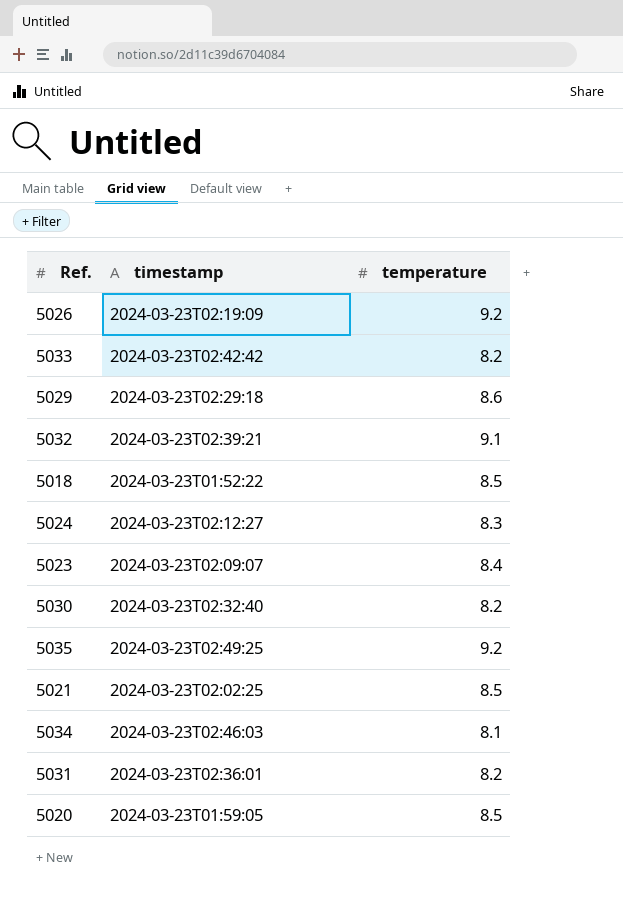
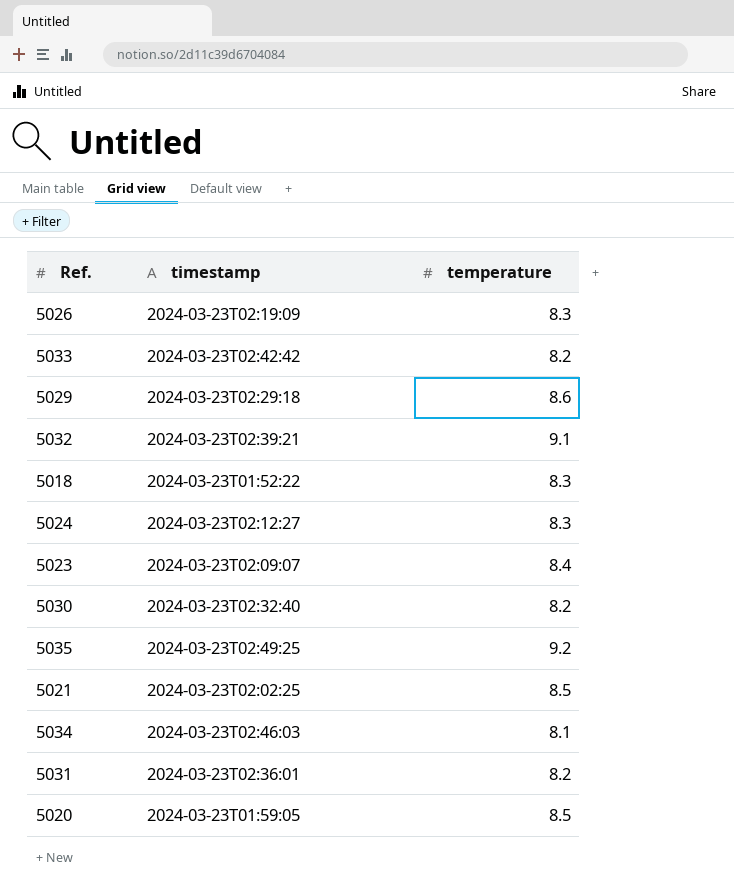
5026 | temperature: 9.2 -> 8.3
5018 | temperature: 8.5 -> 8.3

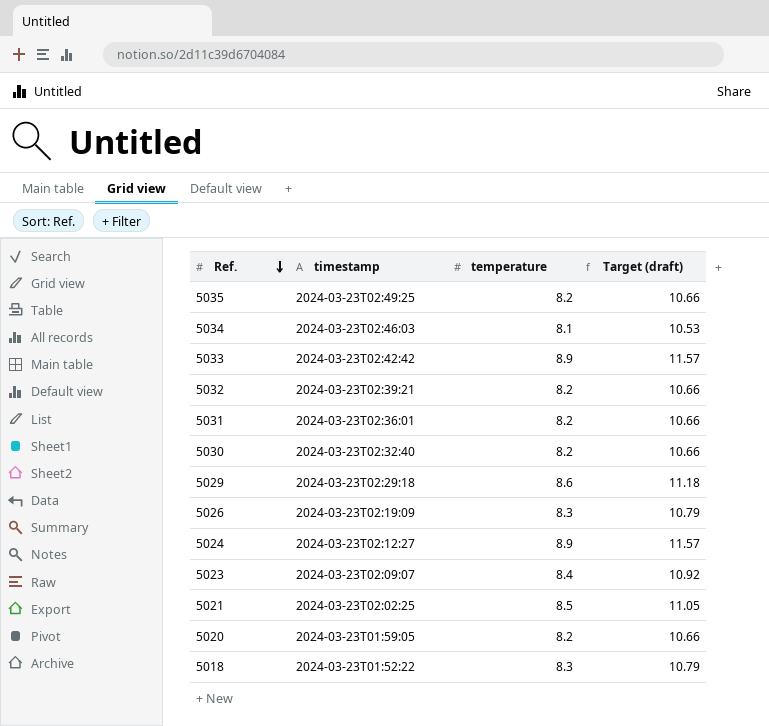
row order: none -> Ref. descending
column Target (draft) | formula: none -> [temperature] * 1.3
5035 | temperature: 9.2 -> 8.2
5033 | temperature: 8.2 -> 8.9
5032 | temperature: 9.1 -> 8.2
5024 | temperature: 8.3 -> 8.9
5020 | temperature: 8.5 -> 8.2

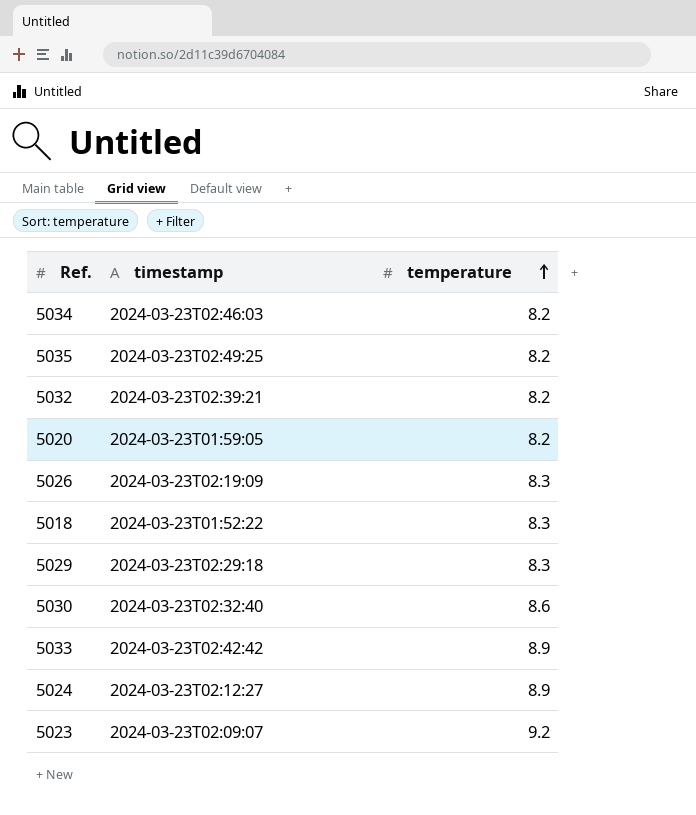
row order: Ref. descending -> temperature ascending
column Target (draft) | formula: [temperature] * 1.3 -> none
row 5031: 2024-03-23T02:36:01 | 8.2 | 10.66 -> none
row 5021: 2024-03-23T02:02:25 | 8.5 | 11.05 -> none
5034 | temperature: 8.1 -> 8.2
5029 | temperature: 8.6 -> 8.3
5030 | temperature: 8.2 -> 8.6
5023 | temperature: 8.4 -> 9.2

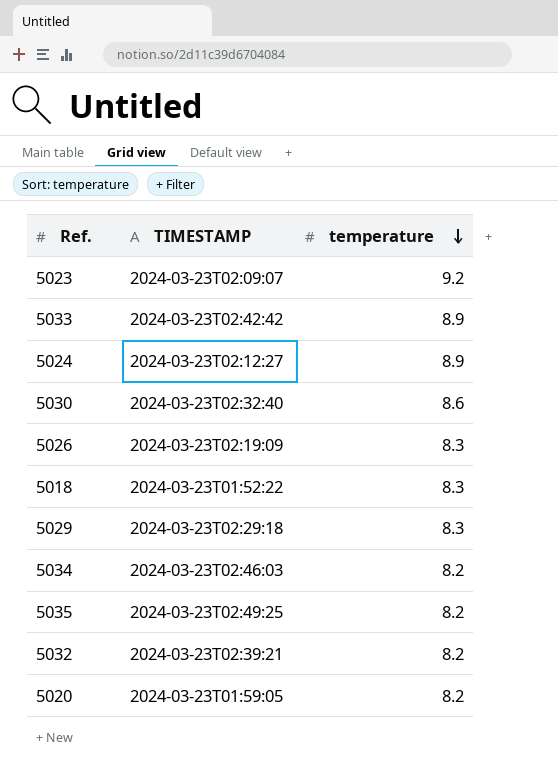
row order: temperature ascending -> temperature descending
column name: timestamp -> TIMESTAMP

